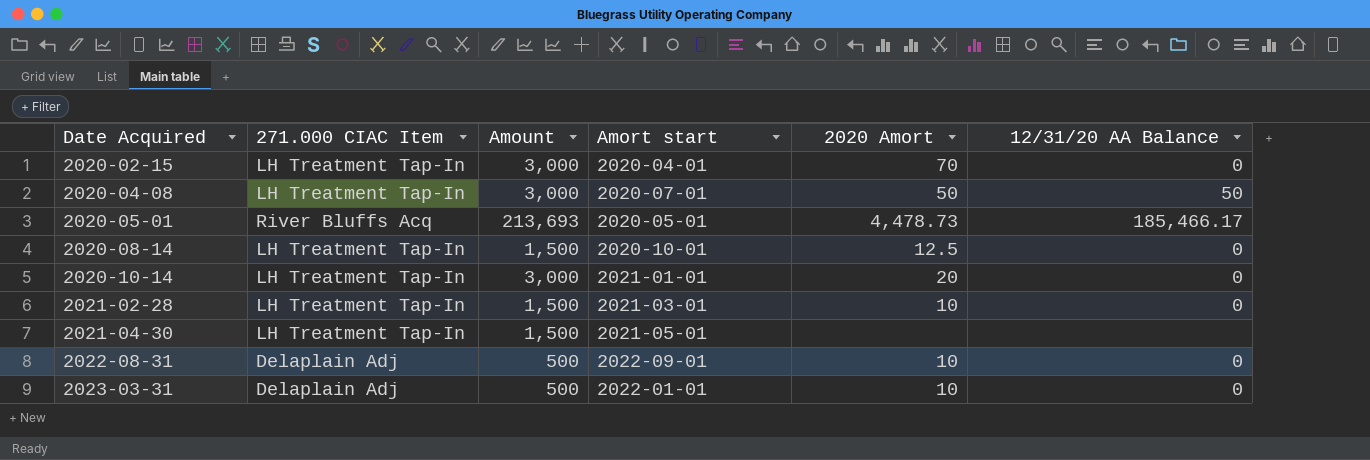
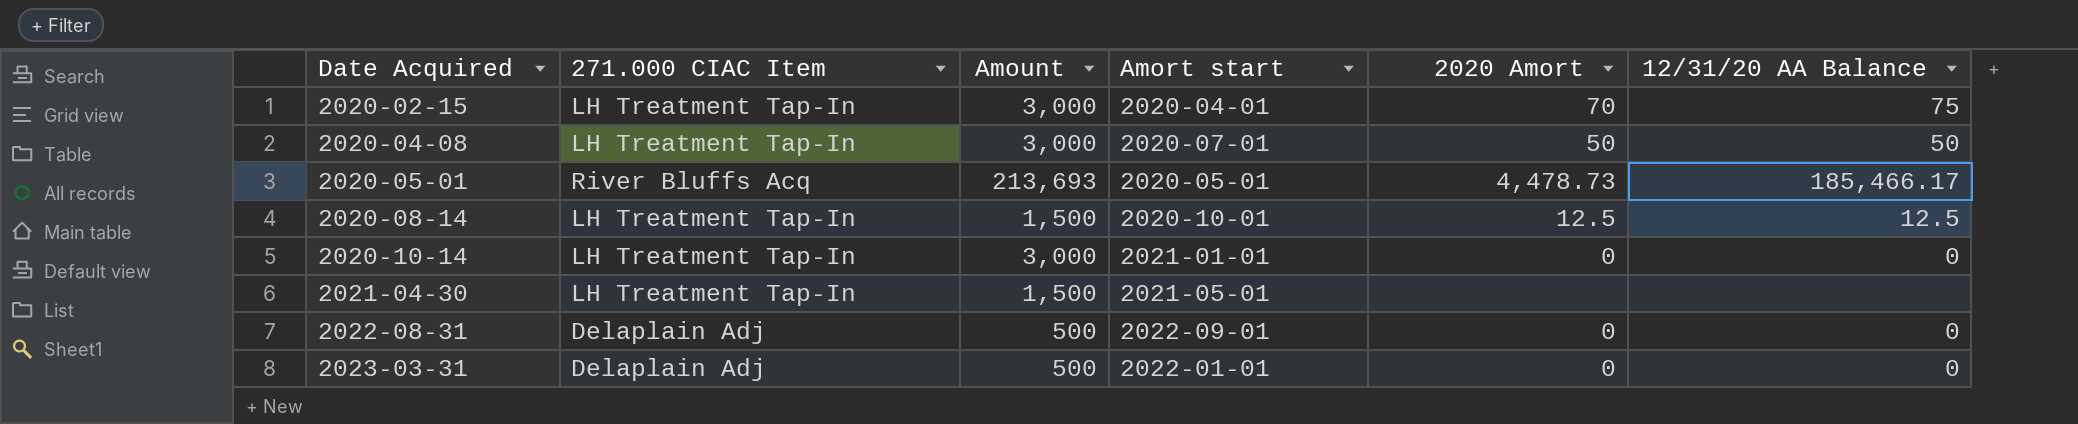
row 2021-02-28: LH Treatment Tap-In | 1,500 | 2021-03-01 | 10 | 0 -> none
2020-02-15 | 12/31/20 AA Balance: 0 -> 75
2020-08-14 | 12/31/20 AA Balance: 0 -> 12.5
2020-10-14 | 2020 Amort: 20 -> 0
2022-08-31 | 2020 Amort: 10 -> 0
2023-03-31 | 2020 Amort: 10 -> 0

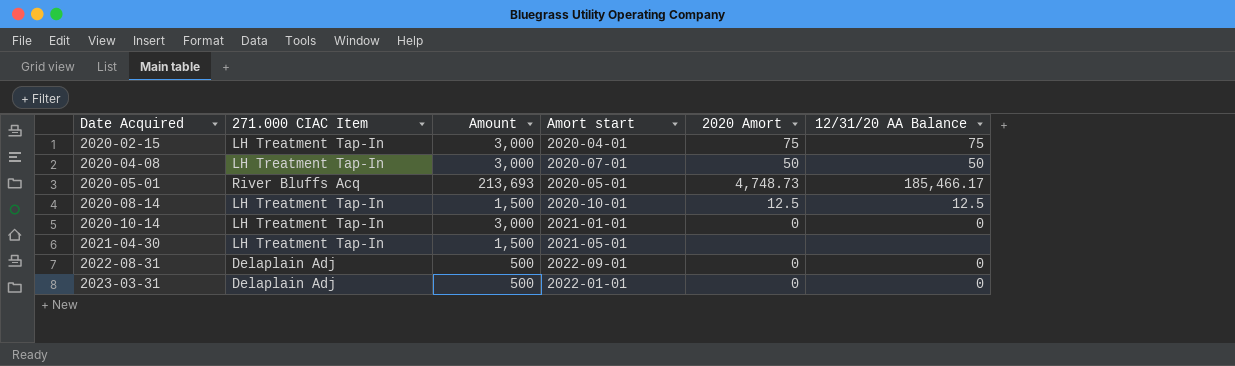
2020-02-15 | 2020 Amort: 70 -> 75
2020-05-01 | 2020 Amort: 4,478.73 -> 4,748.73

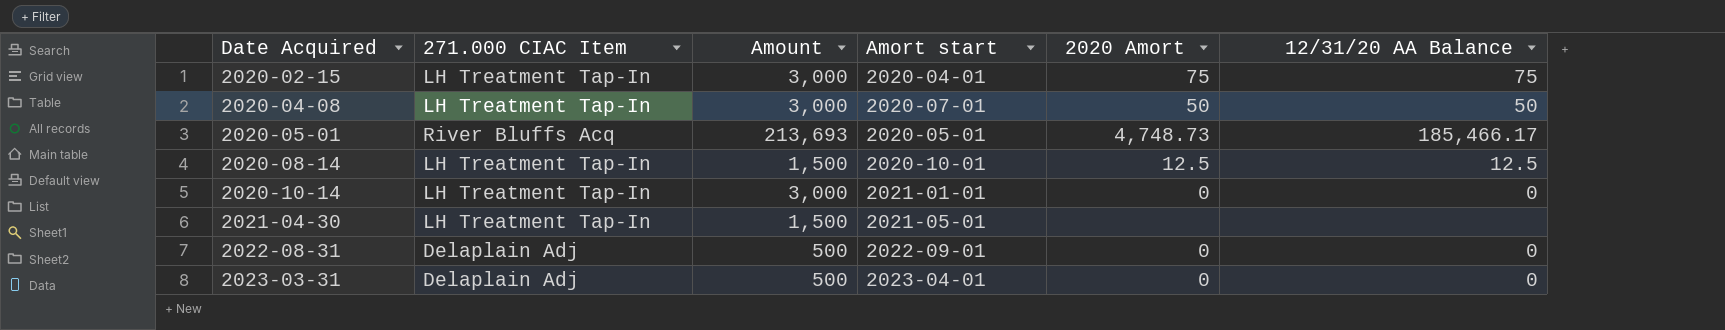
2023-03-31 | Amort start: 2022-01-01 -> 2023-04-01

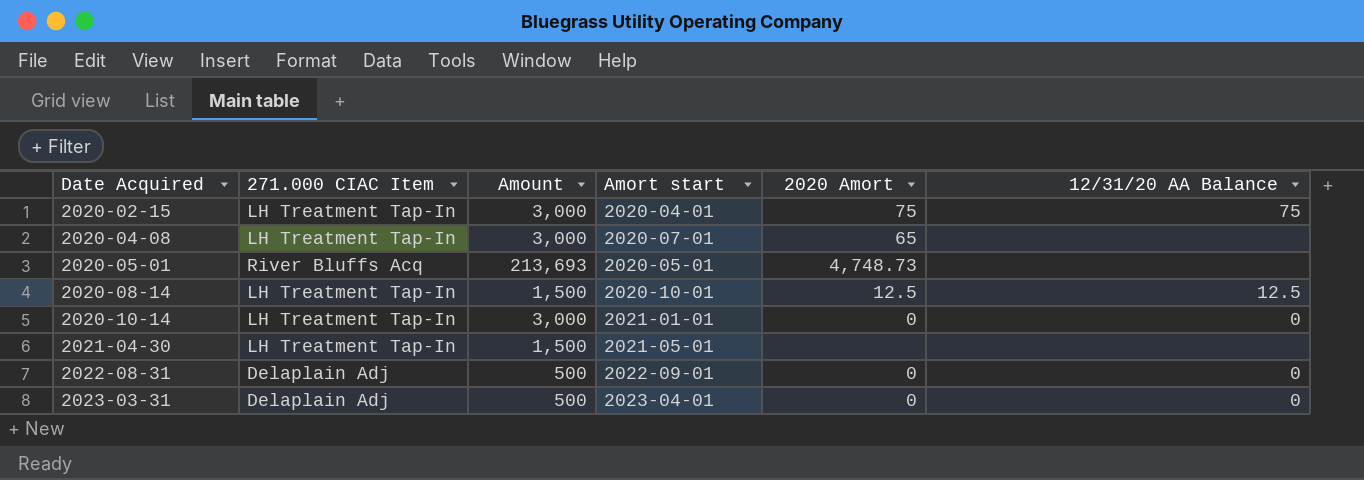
2020-04-08 | 2020 Amort: 50 -> 65
2020-04-08 | 12/31/20 AA Balance: 50 -> none
2020-05-01 | 12/31/20 AA Balance: 185,466.17 -> none

